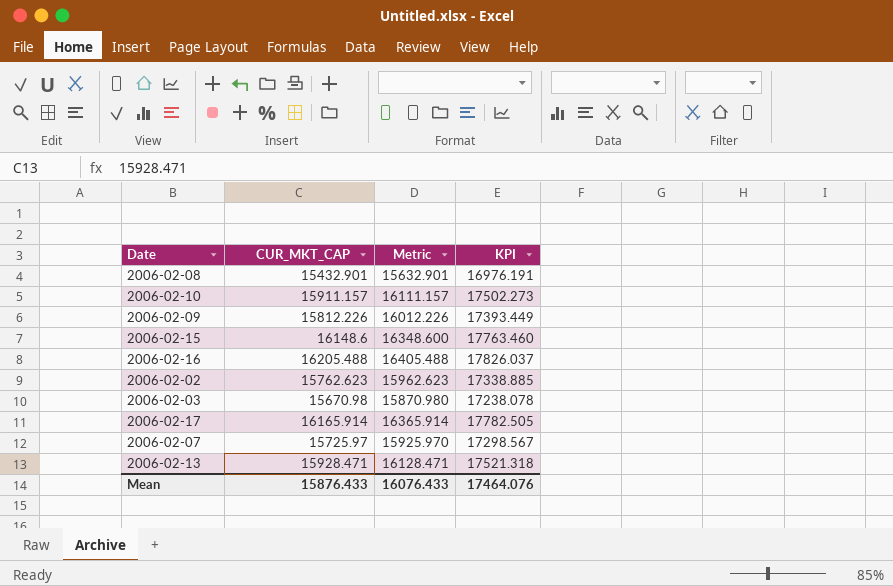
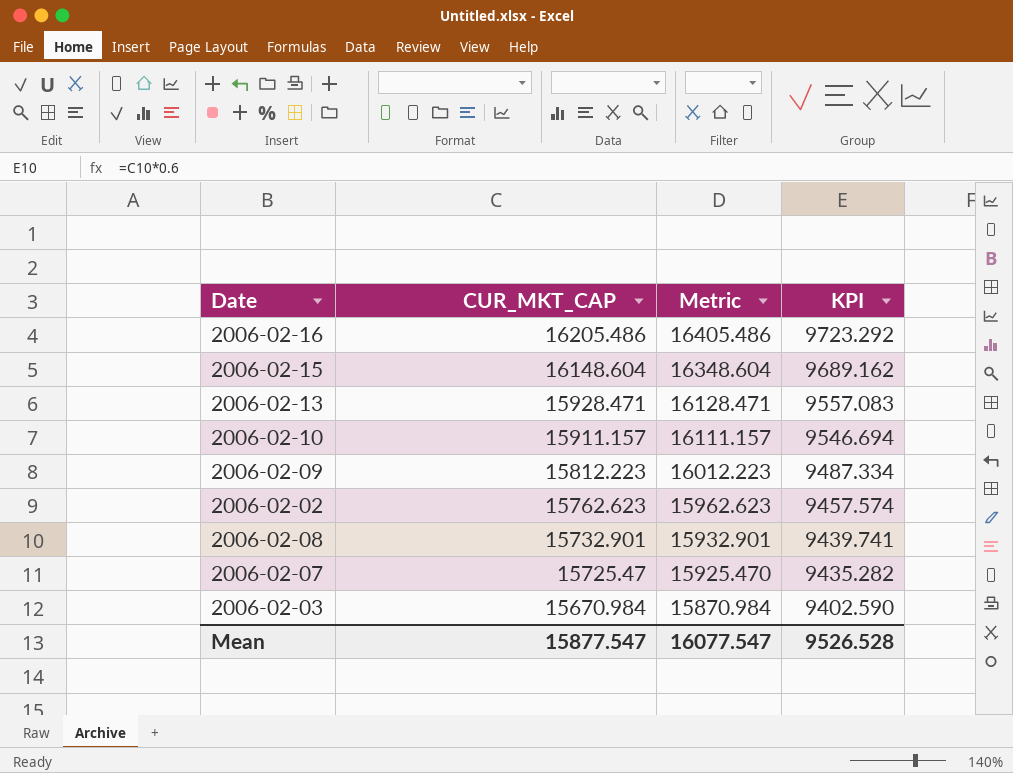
row order: none -> CUR_MKT_CAP descending
column KPI | formula: [CUR_MKT_CAP] * 1.1 -> [CUR_MKT_CAP] * 0.6
row 2006-02-17: 16165.914 | 16365.914 | 17782.505 -> none
2006-02-16 | CUR_MKT_CAP: 16205.488 -> 16205.486
2006-02-16 | Metric: 16405.488 -> 16405.486
2006-02-15 | CUR_MKT_CAP: 16148.6 -> 16148.604
2006-02-15 | Metric: 16348.600 -> 16348.604
2006-02-09 | CUR_MKT_CAP: 15812.226 -> 15812.223
2006-02-09 | Metric: 16012.226 -> 16012.223
2006-02-08 | CUR_MKT_CAP: 15432.901 -> 15732.901
2006-02-08 | Metric: 15632.901 -> 15932.901
2006-02-07 | CUR_MKT_CAP: 15725.97 -> 15725.47
2006-02-07 | Metric: 15925.970 -> 15925.470
2006-02-03 | CUR_MKT_CAP: 15670.98 -> 15670.984
2006-02-03 | Metric: 15870.980 -> 15870.984
Mean | CUR_MKT_CAP: 15876.433 -> 15877.547
Mean | Metric: 16076.433 -> 16077.547
Mean | KPI: 17464.076 -> 9526.528

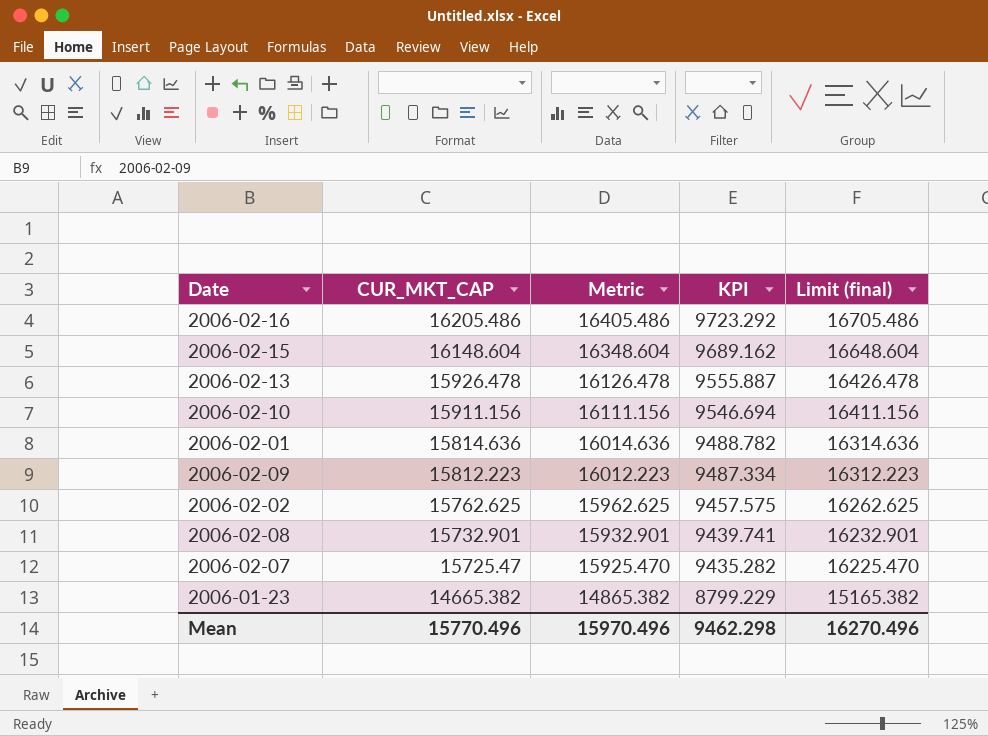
column Limit (final) | formula: none -> [CUR_MKT_CAP] + 500
row 2006-02-03: 15670.984 | 15870.984 | 9402.590 -> none
2006-02-13 | CUR_MKT_CAP: 15928.471 -> 15926.478
2006-02-13 | Metric: 16128.471 -> 16126.478
2006-02-13 | KPI: 9557.083 -> 9555.887
2006-02-10 | CUR_MKT_CAP: 15911.157 -> 15911.156
2006-02-10 | Metric: 16111.157 -> 16111.156
row 2006-02-01: none -> 15814.636 | 16014.636 | 9488.782 | 16314.636
2006-02-02 | CUR_MKT_CAP: 15762.623 -> 15762.625
2006-02-02 | Metric: 15962.623 -> 15962.625
2006-02-02 | KPI: 9457.574 -> 9457.575
row 2006-01-23: none -> 14665.382 | 14865.382 | 8799.229 | 15165.382
Mean | CUR_MKT_CAP: 15877.547 -> 15770.496
Mean | Metric: 16077.547 -> 15970.496
Mean | KPI: 9526.528 -> 9462.298

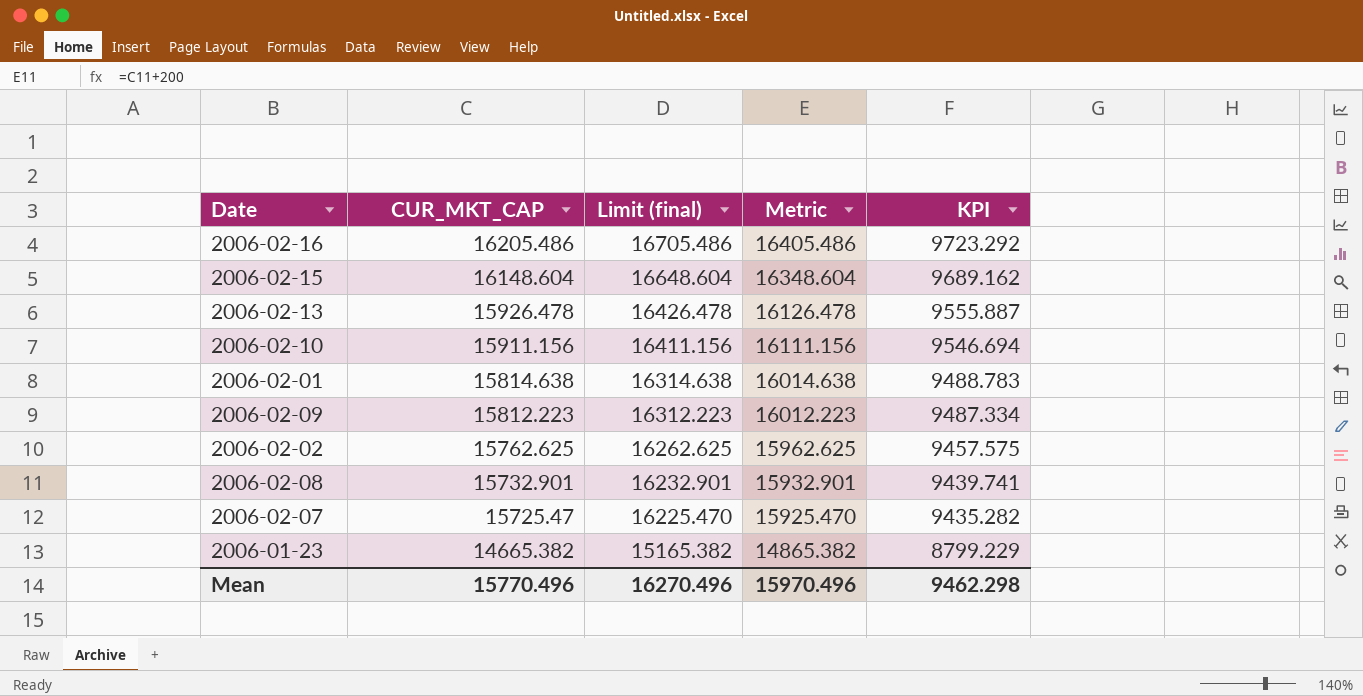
column Limit (final) | position: 5 -> 3
2006-02-01 | CUR_MKT_CAP: 15814.636 -> 15814.638
2006-02-01 | Limit (final): 16314.636 -> 16314.638
2006-02-01 | Metric: 16014.636 -> 16014.638
2006-02-01 | KPI: 9488.782 -> 9488.783

